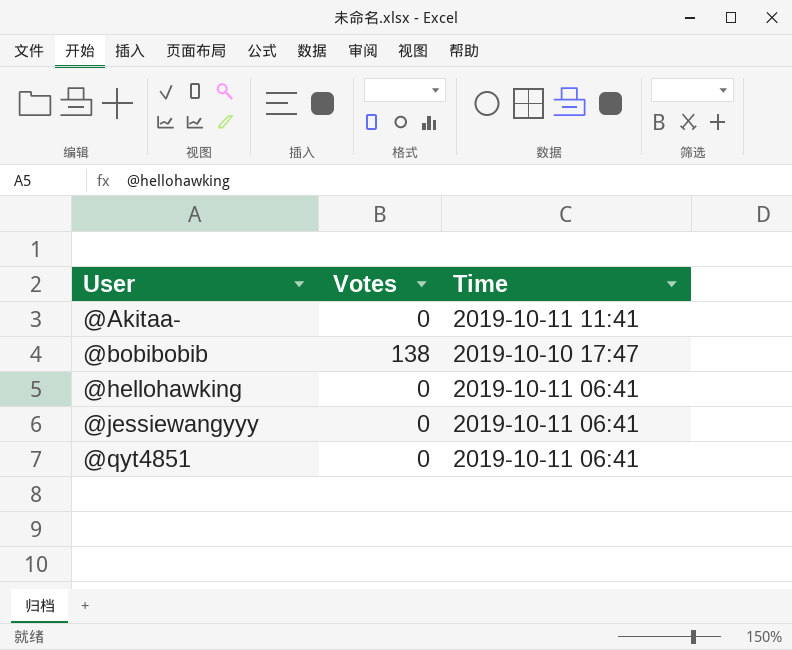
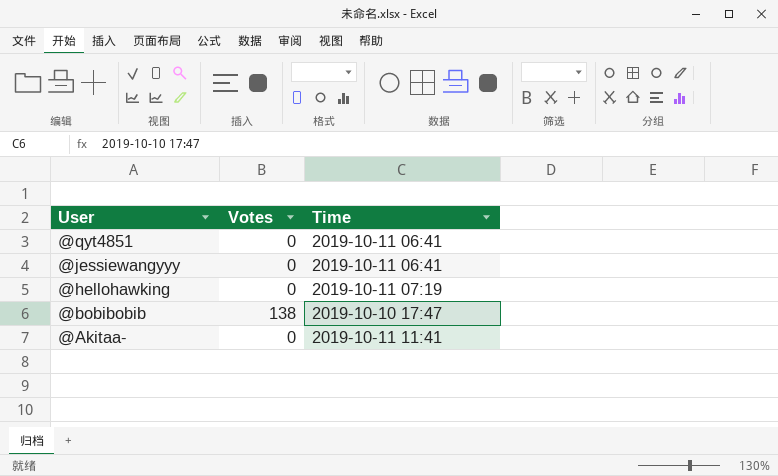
row order: User ascending -> User descending
@hellohawking | Time: 2019-10-11 06:41 -> 2019-10-11 07:19

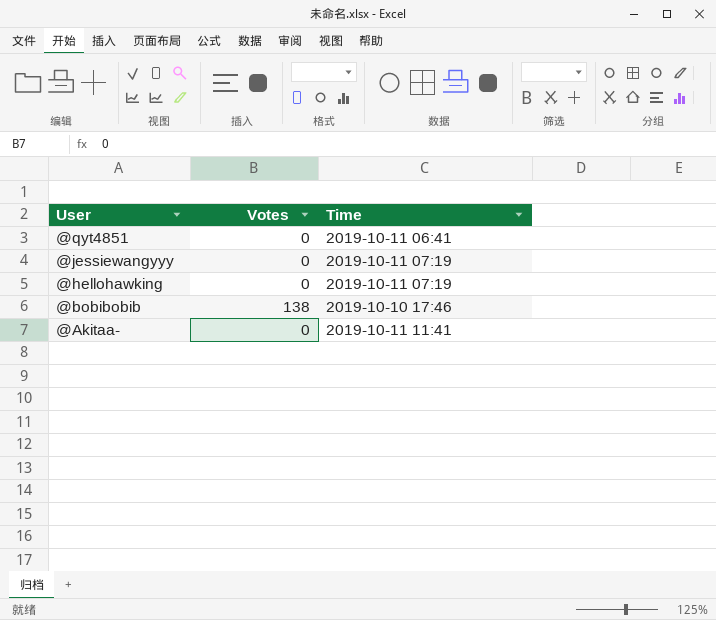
@jessiewangyyy | Time: 2019-10-11 06:41 -> 2019-10-11 07:19
@bobibobib | Time: 2019-10-10 17:47 -> 2019-10-10 17:46

